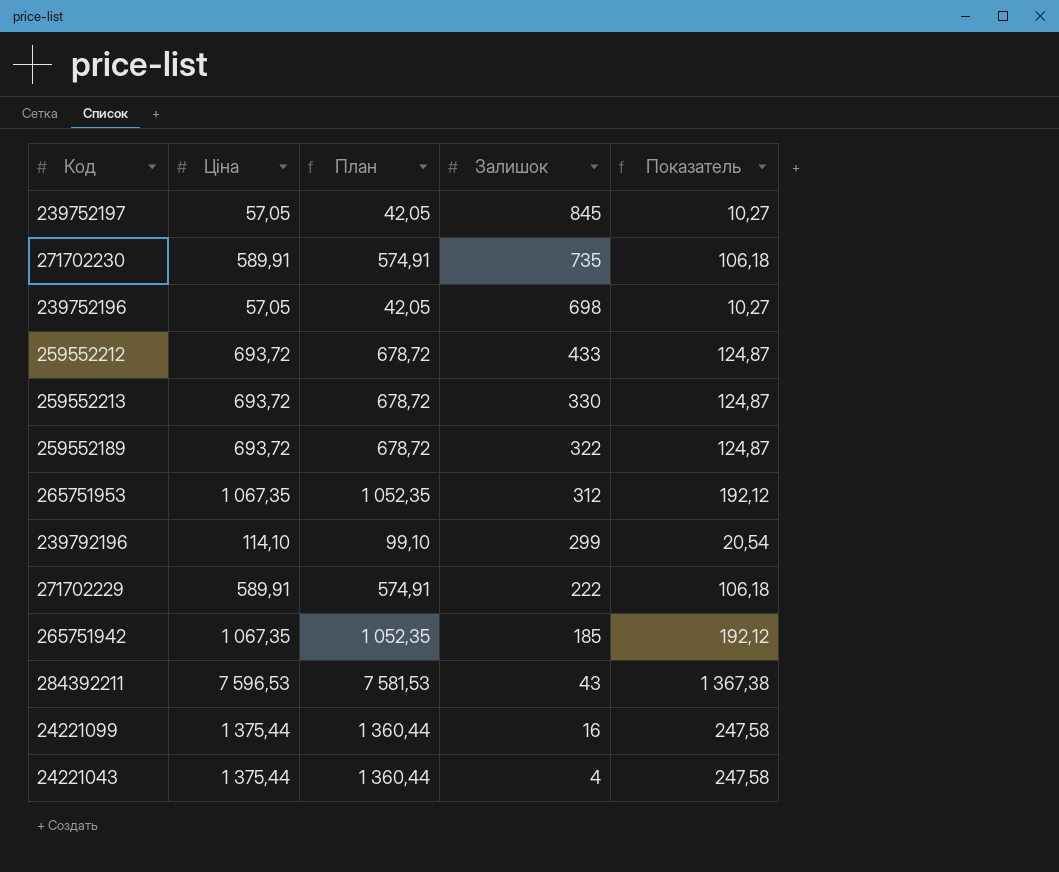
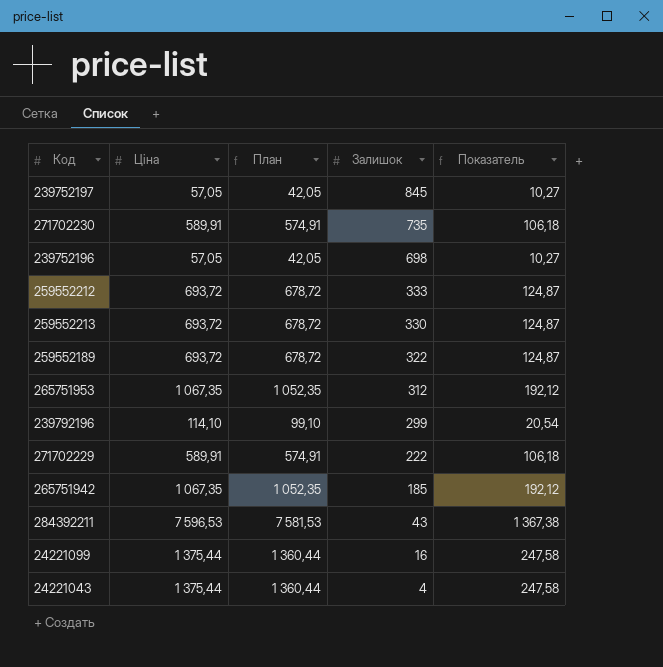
259552212 | Залишок: 433 -> 333

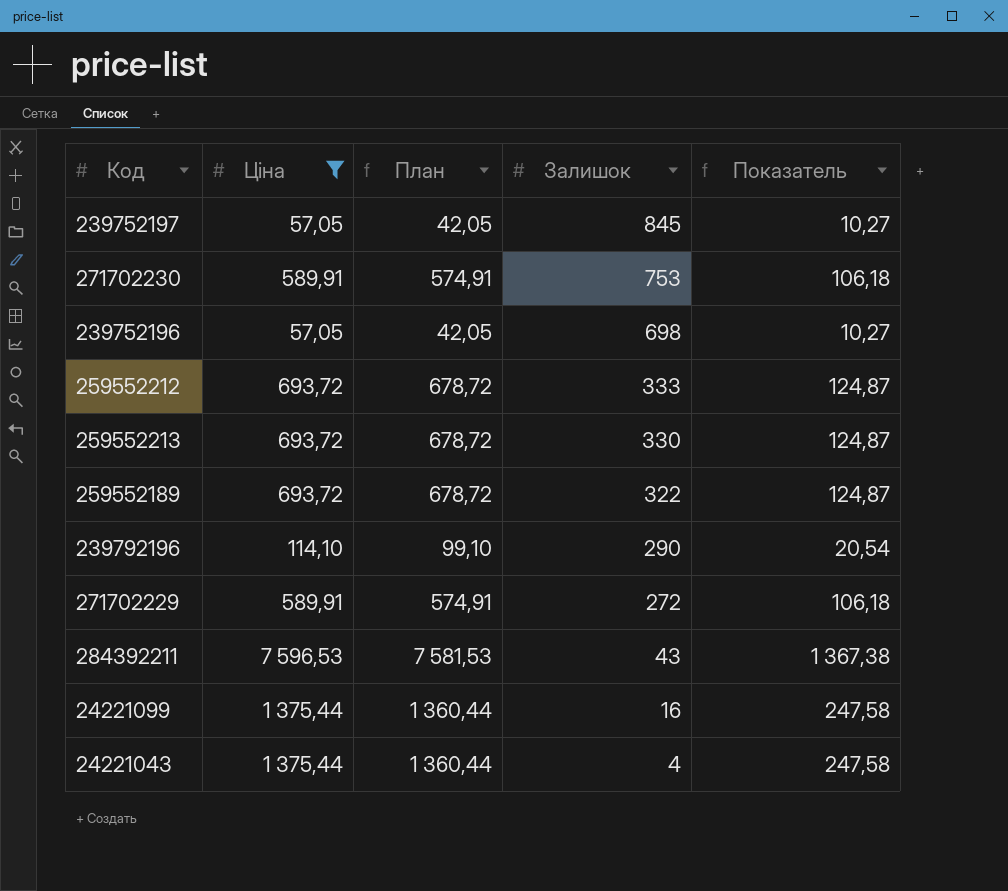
filter: none -> Ціна != 1 067,35
271702230 | Залишок: 735 -> 753
239792196 | Залишок: 299 -> 290
271702229 | Залишок: 222 -> 272

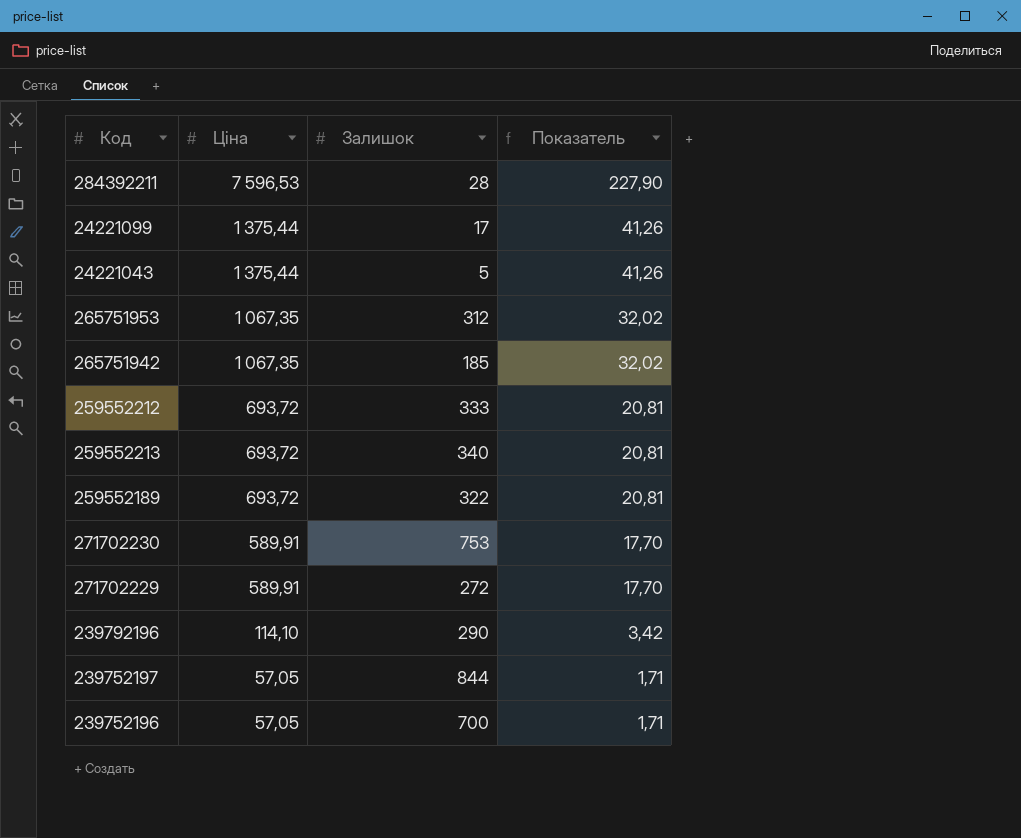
filter: Ціна != 1 067,35 -> none
row order: Залишок descending -> Ціна descending
column План | formula: [Ціна] - 15 -> none
column Показатель | formula: [Ціна] * 0,18 -> [Ціна] * 0,03
284392211 | Залишок: 43 -> 28
24221099 | Залишок: 16 -> 17
24221043 | Залишок: 4 -> 5
259552213 | Залишок: 330 -> 340
239752197 | Залишок: 845 -> 844
239752196 | Залишок: 698 -> 700

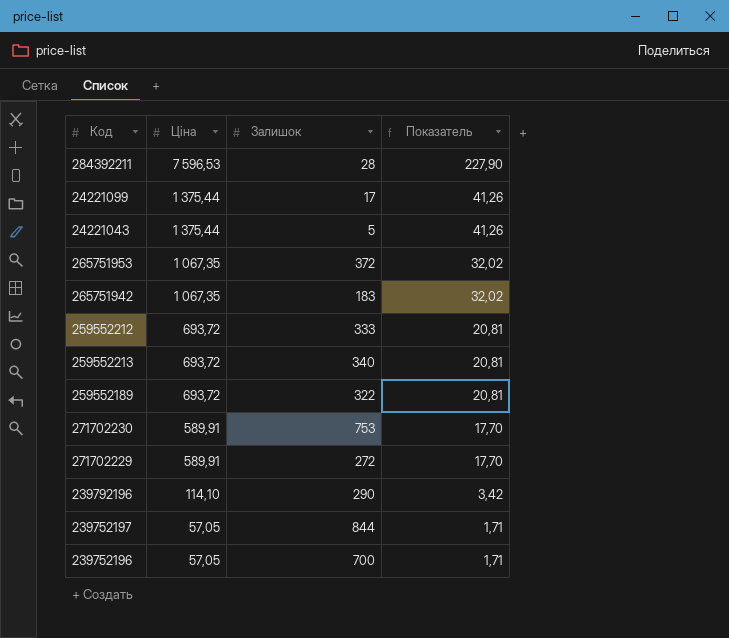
265751953 | Залишок: 312 -> 372
265751942 | Залишок: 185 -> 183

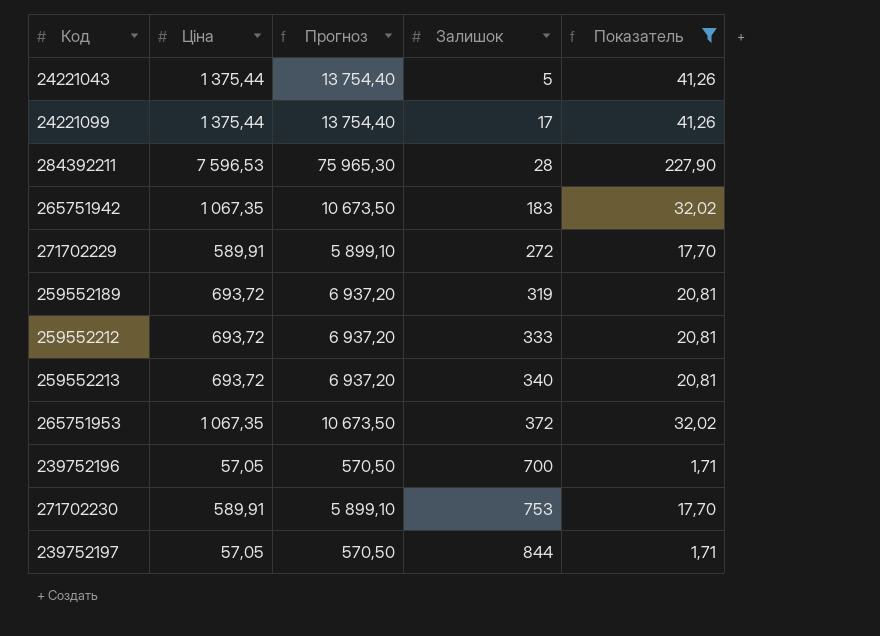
filter: none -> Показатель != 3,42
row order: Ціна descending -> Залишок ascending
column Прогноз | formula: none -> [Ціна] * 10
259552189 | Залишок: 322 -> 319

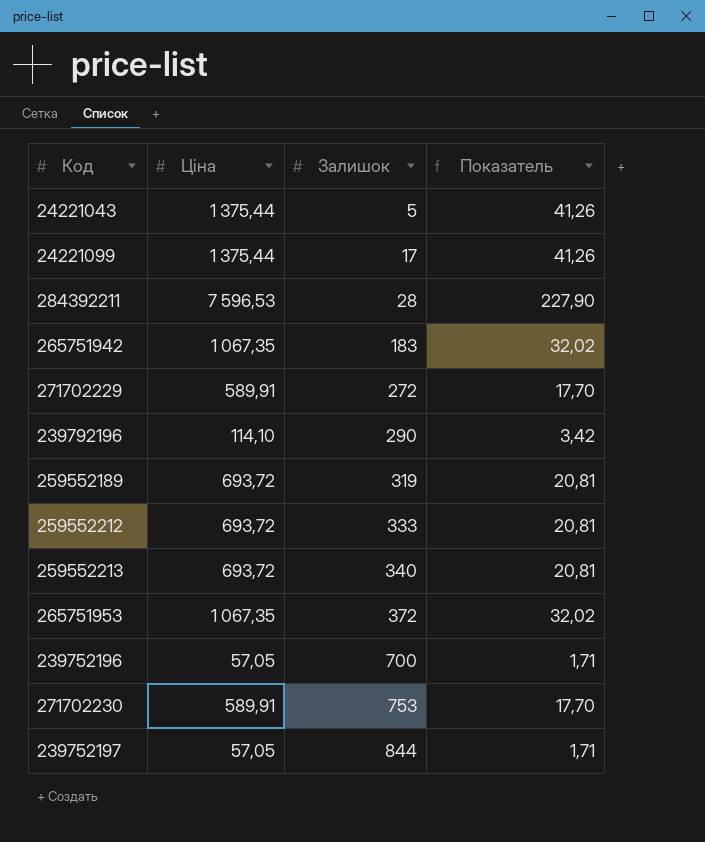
filter: Показатель != 3,42 -> none
column Прогноз | formula: [Ціна] * 10 -> none

